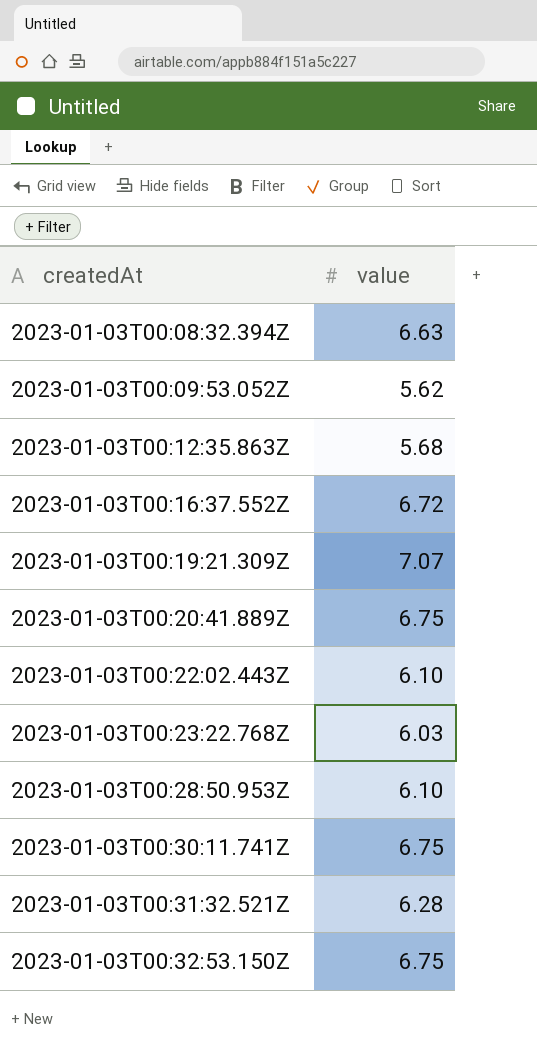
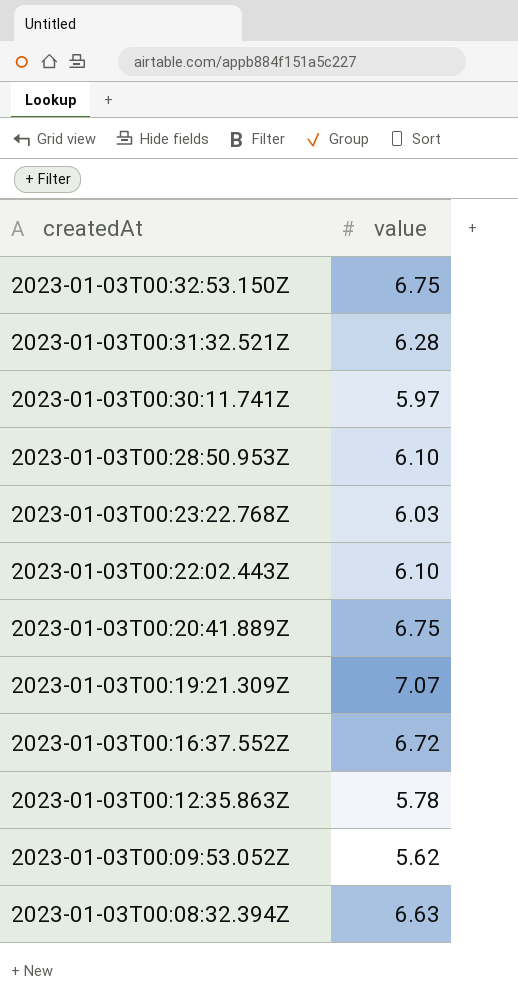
row order: createdAt ascending -> createdAt descending
2023-01-03T00:30:11.741Z | value: 6.75 -> 5.97
2023-01-03T00:12:35.863Z | value: 5.68 -> 5.78

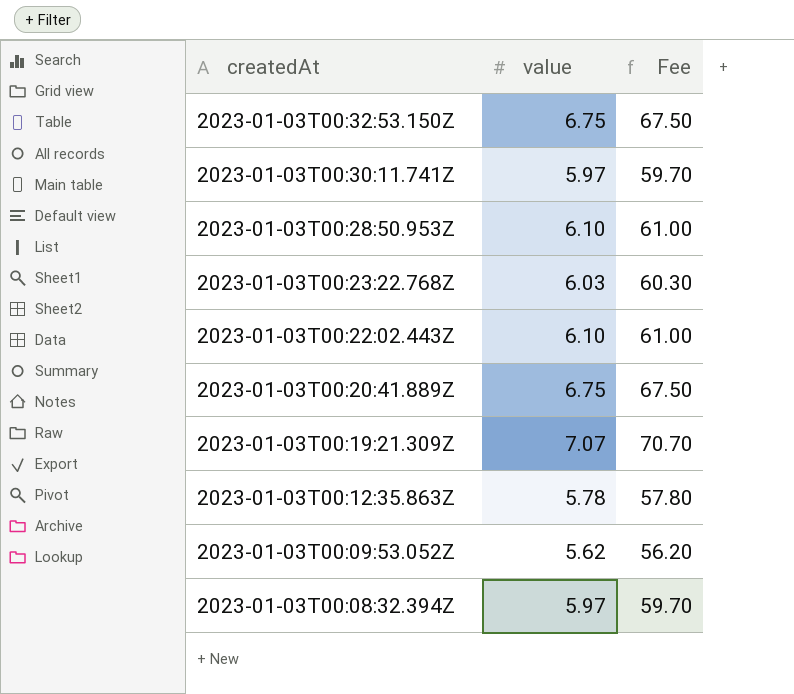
column Fee | formula: none -> [value] * 10
row 2023-01-03T00:31:32.521Z: 6.28 -> none
row 2023-01-03T00:16:37.552Z: 6.72 -> none
2023-01-03T00:08:32.394Z | value: 6.63 -> 5.97

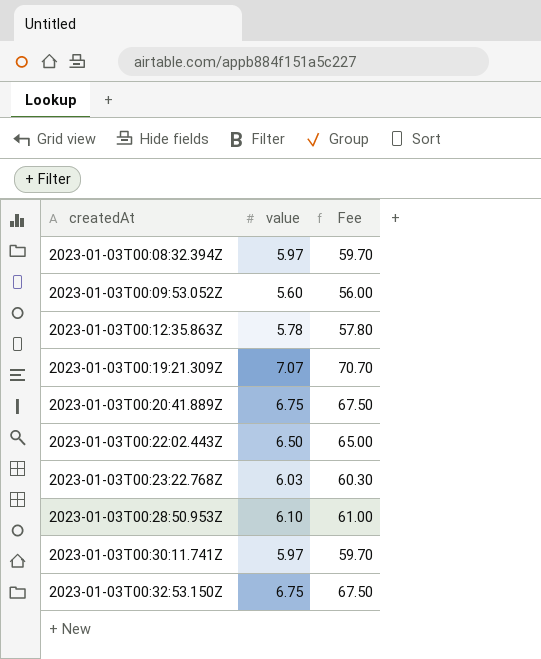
row order: createdAt descending -> createdAt ascending
2023-01-03T00:09:53.052Z | value: 5.62 -> 5.60
2023-01-03T00:09:53.052Z | Fee: 56.20 -> 56.00
2023-01-03T00:22:02.443Z | value: 6.10 -> 6.50
2023-01-03T00:22:02.443Z | Fee: 61.00 -> 65.00

